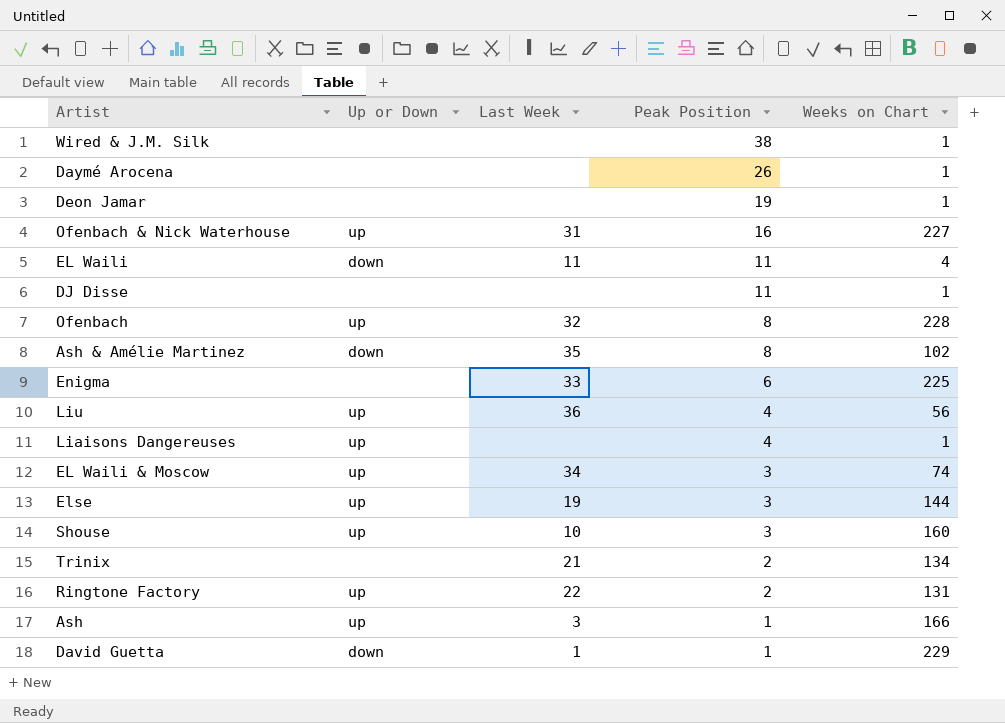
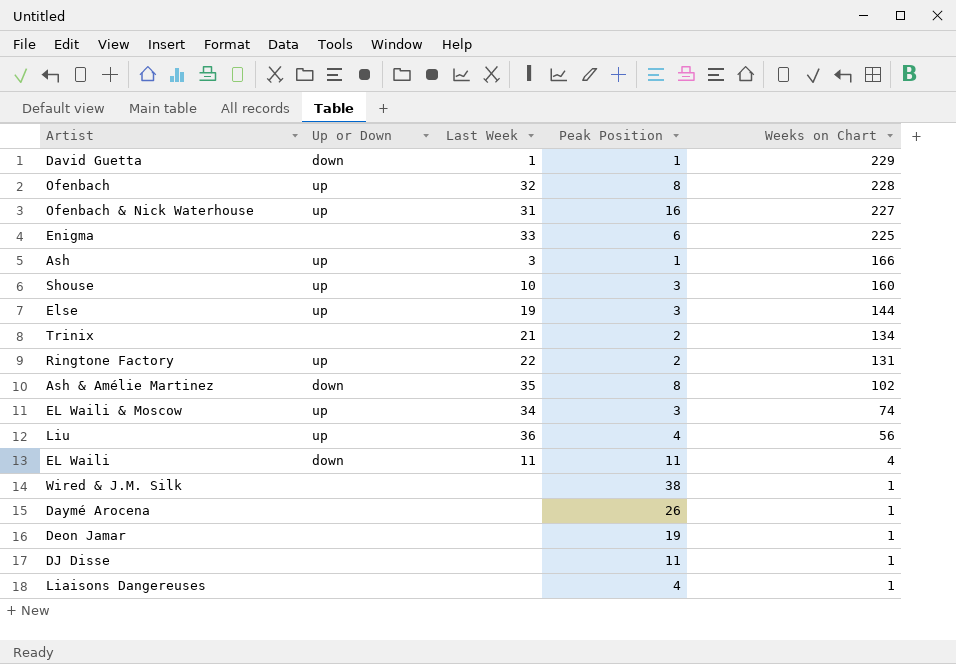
row order: Peak Position descending -> Weeks on Chart descending
Liaisons Dangereuses | Up or Down: up -> none

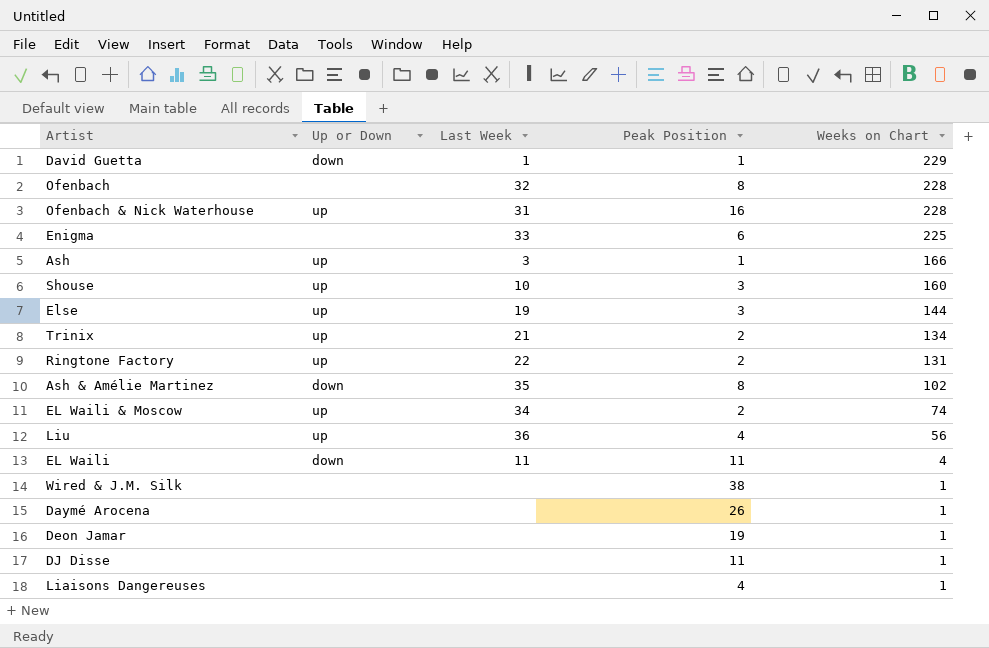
Ofenbach | Up or Down: up -> none
Ofenbach & Nick Waterhouse | Weeks on Chart: 227 -> 228
Trinix | Up or Down: none -> up
EL Waili & Moscow | Peak Position: 3 -> 2

